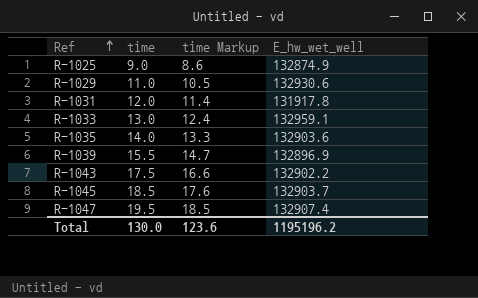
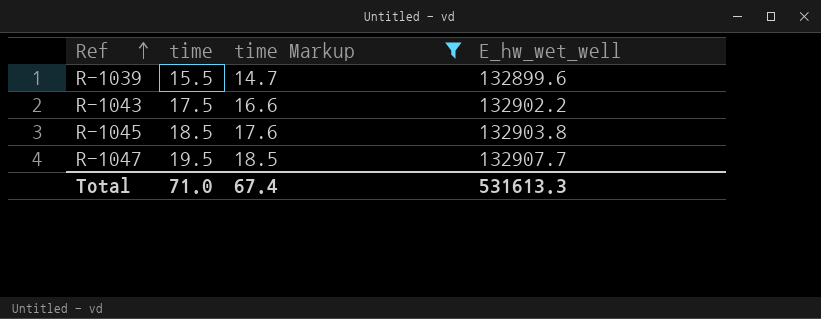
filter: none -> time Markup >= 14.7
R-1039 | E_hw_wet_well: 132896.9 -> 132899.6
R-1045 | E_hw_wet_well: 132903.7 -> 132903.8
R-1047 | E_hw_wet_well: 132907.4 -> 132907.7
Total | time: 130.0 -> 71.0
Total | time Markup: 123.6 -> 67.4
Total | E_hw_wet_well: 1195196.2 -> 531613.3

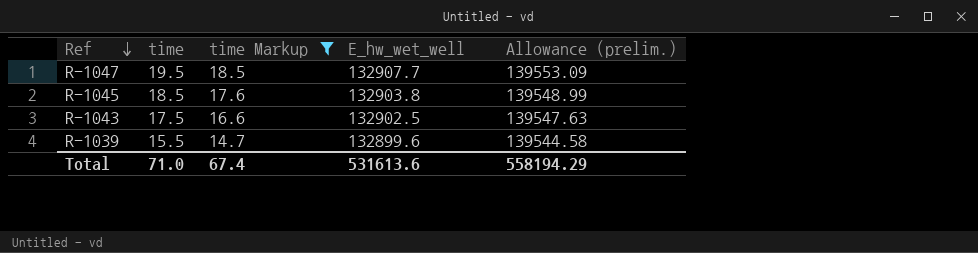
row order: Ref ascending -> Ref descending
column Allowance (prelim.) | formula: none -> [E_hw_wet_well] * 1.05
R-1043 | E_hw_wet_well: 132902.2 -> 132902.5
Total | E_hw_wet_well: 531613.3 -> 531613.6

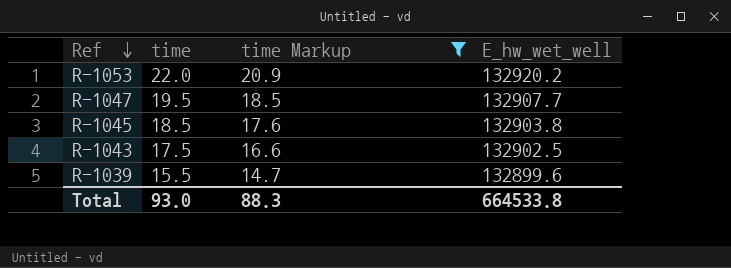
column Allowance (prelim.) | formula: [E_hw_wet_well] * 1.05 -> none
row R-1053: none -> 22.0 | 20.9 | 132920.2
Total | time: 71.0 -> 93.0
Total | time Markup: 67.4 -> 88.3
Total | E_hw_wet_well: 531613.6 -> 664533.8

